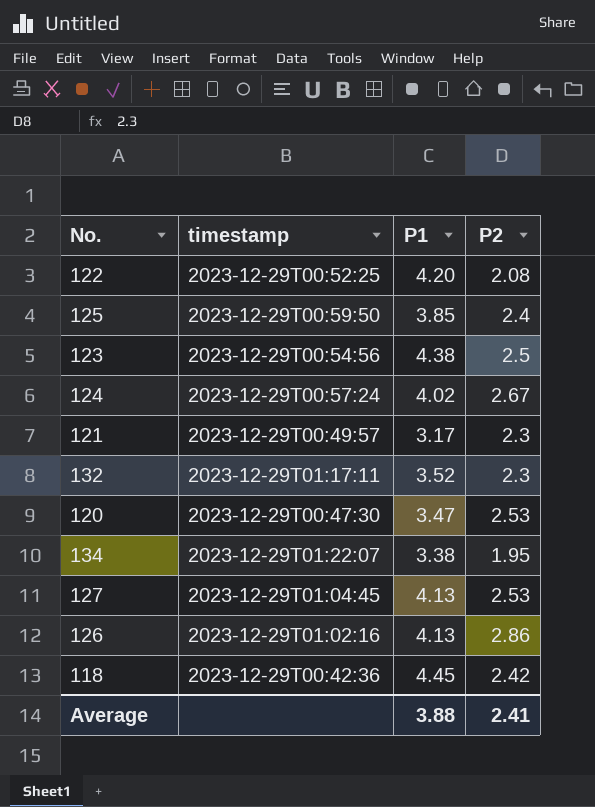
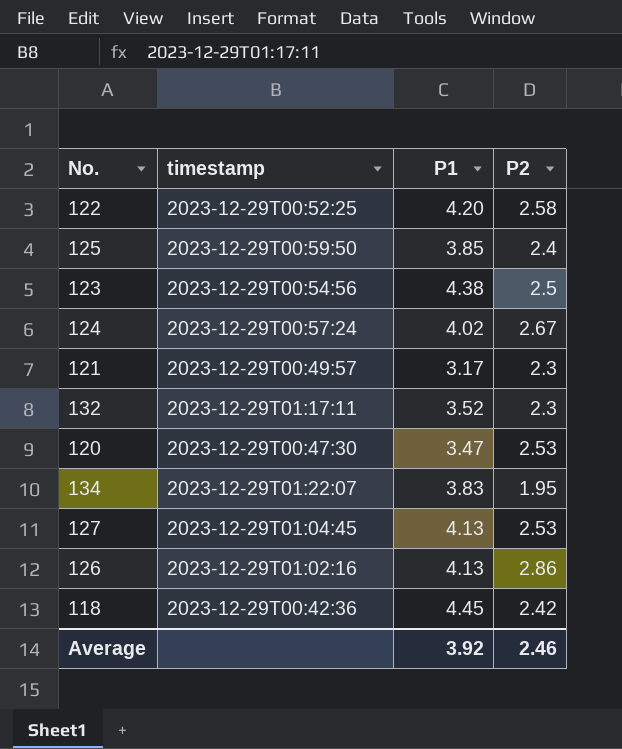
122 | P2: 2.08 -> 2.58
134 | P1: 3.38 -> 3.83
Average | P1: 3.88 -> 3.92
Average | P2: 2.41 -> 2.46

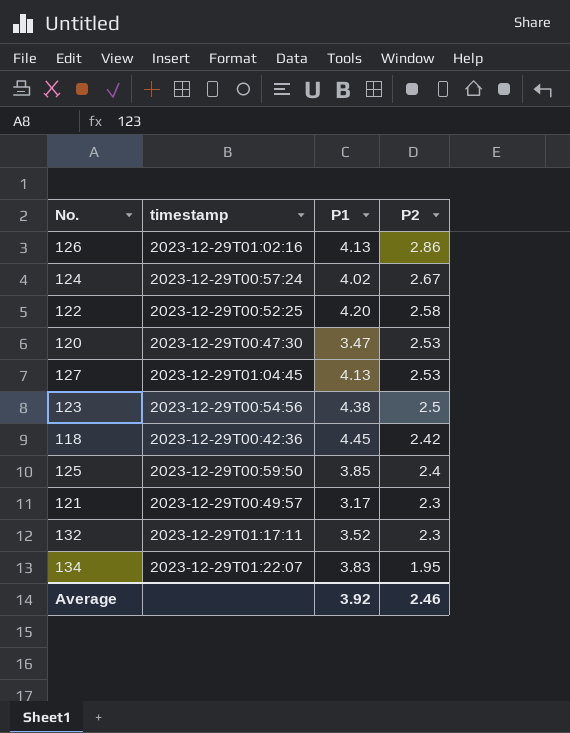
row order: none -> P2 descending

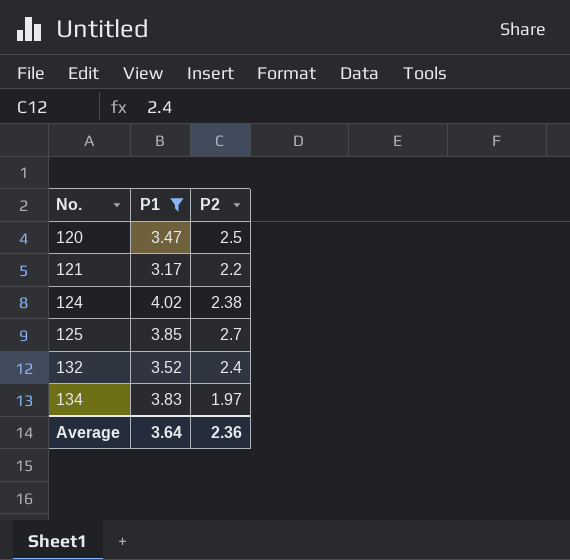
filter: none -> P1 <= 4.02
row order: P2 descending -> No. ascending
column timestamp | position: 2 -> none
120 | P2: 2.53 -> 2.5
121 | P2: 2.3 -> 2.2
124 | P2: 2.67 -> 2.38
125 | P2: 2.4 -> 2.7
132 | P2: 2.3 -> 2.4
134 | P2: 1.95 -> 1.97
Average | P1: 3.92 -> 3.64
Average | P2: 2.46 -> 2.36

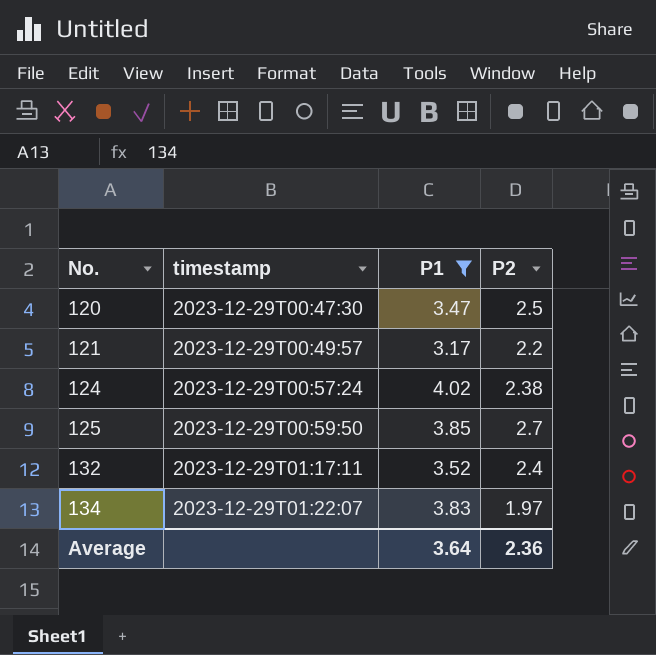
column timestamp | position: none -> 2

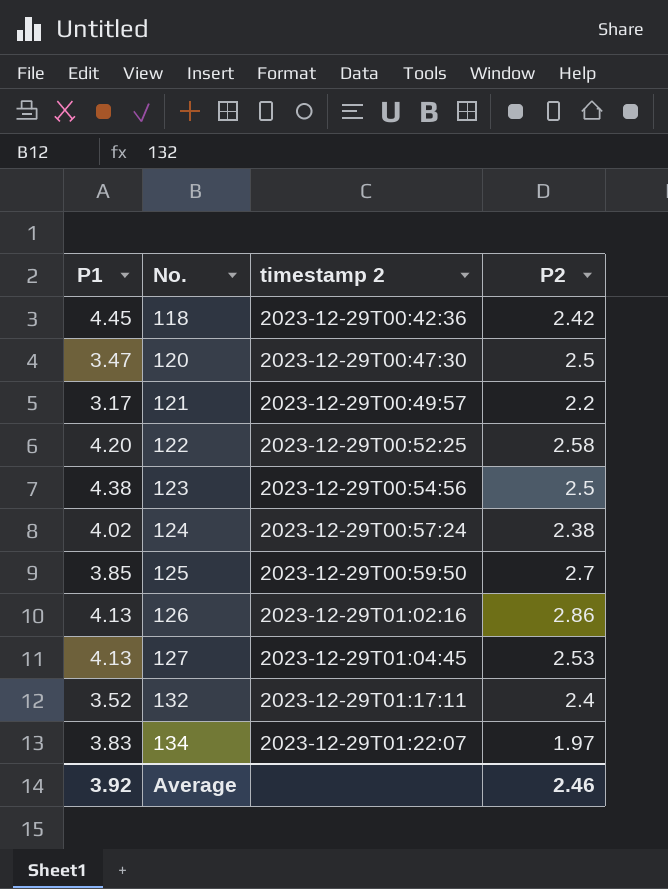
filter: P1 <= 4.02 -> none
column P1 | position: 3 -> 1
column name: timestamp -> timestamp 2
Average | P1: 3.64 -> 3.92
Average | P2: 2.36 -> 2.46

